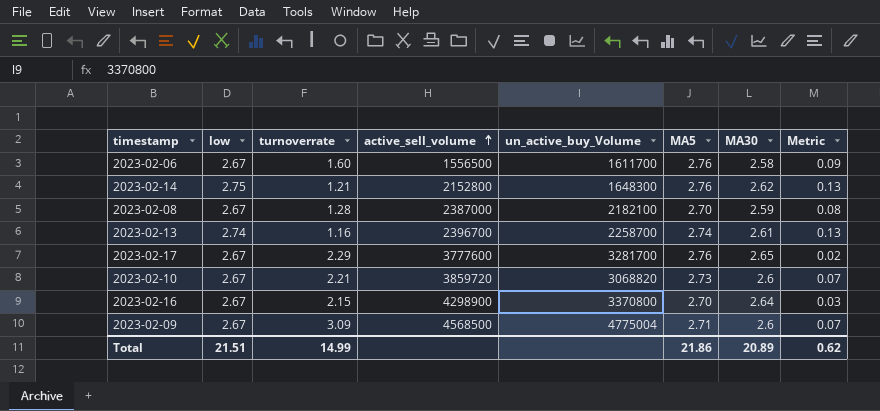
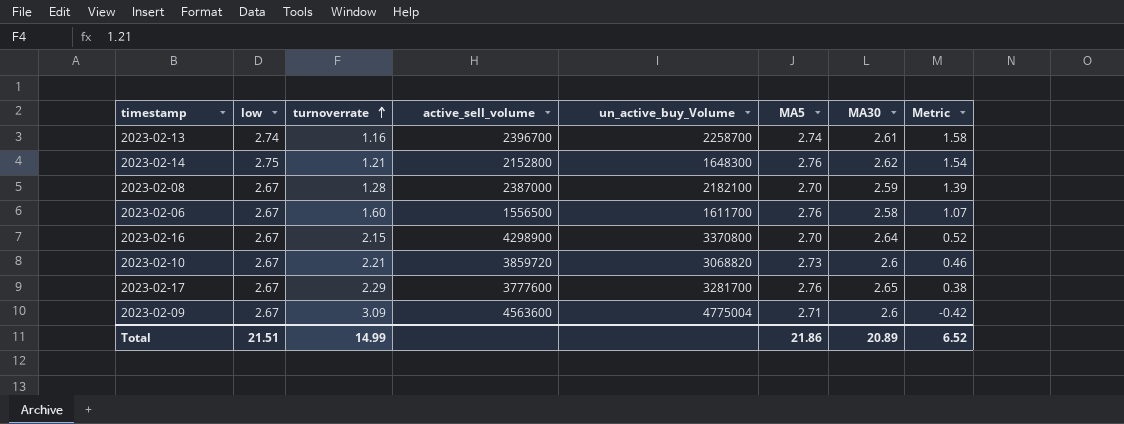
row order: active_sell_volume ascending -> turnoverrate ascending
column Metric | formula: [low] - [MA30] -> [low] - [turnoverrate]
2023-02-09 | active_sell_volume: 4568500 -> 4563600
Total | Metric: 0.62 -> 6.52

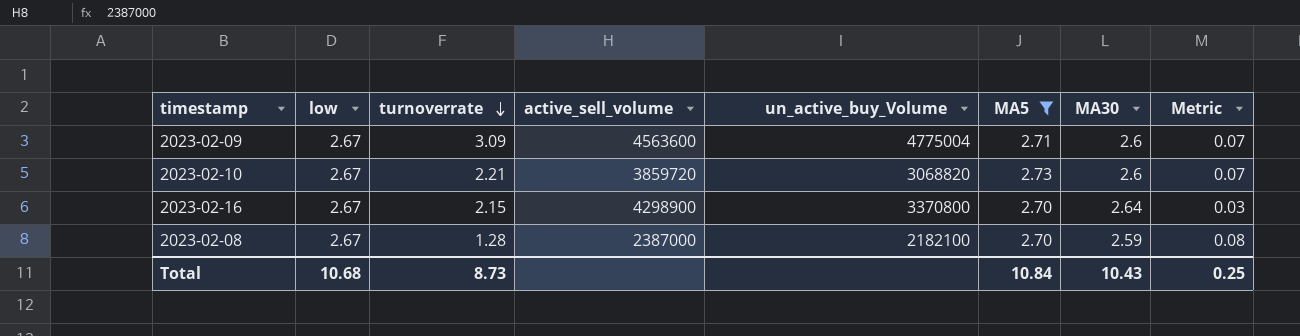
filter: none -> MA5 <= 2.73
row order: turnoverrate ascending -> turnoverrate descending
column Metric | formula: [low] - [turnoverrate] -> [low] - [MA30]
Total | low: 21.51 -> 10.68
Total | turnoverrate: 14.99 -> 8.73
Total | MA5: 21.86 -> 10.84
Total | MA30: 20.89 -> 10.43
Total | Metric: 6.52 -> 0.25

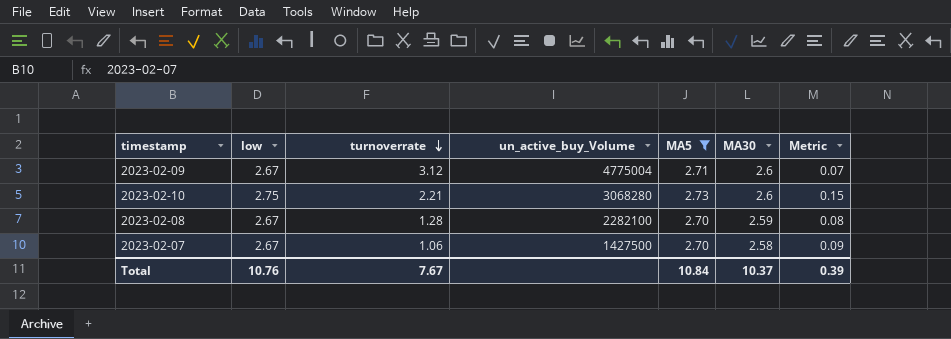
column active_sell_volume | position: 4 -> none
row 2023-02-16: 2.67 | 2.15 | 4298900 | 3370800 | 2.70 | 2.64 | 0.03 -> none
2023-02-09 | turnoverrate: 3.09 -> 3.12
2023-02-10 | low: 2.67 -> 2.75
2023-02-10 | un_active_buy_Volume: 3068820 -> 3068280
2023-02-10 | Metric: 0.07 -> 0.15
2023-02-08 | un_active_buy_Volume: 2182100 -> 2282100
row 2023-02-07: none -> 2.67 | 1.06 | 1427500 | 2.70 | 2.58 | 0.09
Total | low: 10.68 -> 10.76
Total | turnoverrate: 8.73 -> 7.67
Total | MA30: 10.43 -> 10.37
Total | Metric: 0.25 -> 0.39

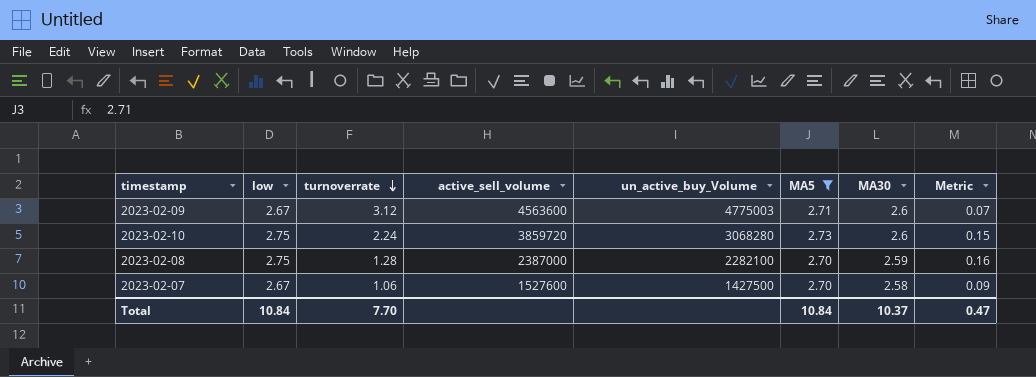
column active_sell_volume | position: none -> 4
2023-02-09 | un_active_buy_Volume: 4775004 -> 4775003
2023-02-10 | turnoverrate: 2.21 -> 2.24
2023-02-08 | low: 2.67 -> 2.75
2023-02-08 | Metric: 0.08 -> 0.16
Total | low: 10.76 -> 10.84
Total | turnoverrate: 7.67 -> 7.70
Total | Metric: 0.39 -> 0.47

